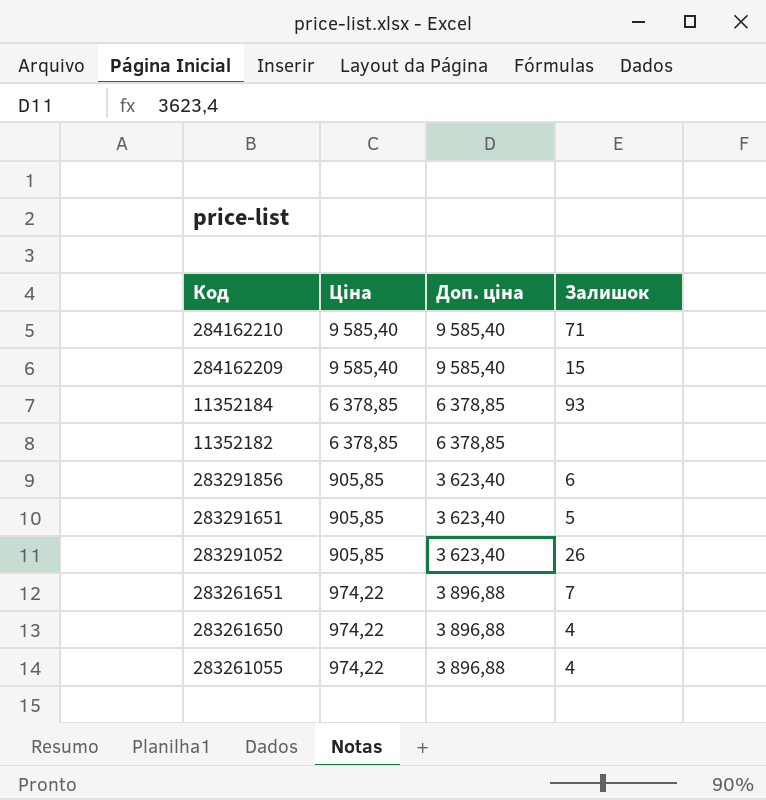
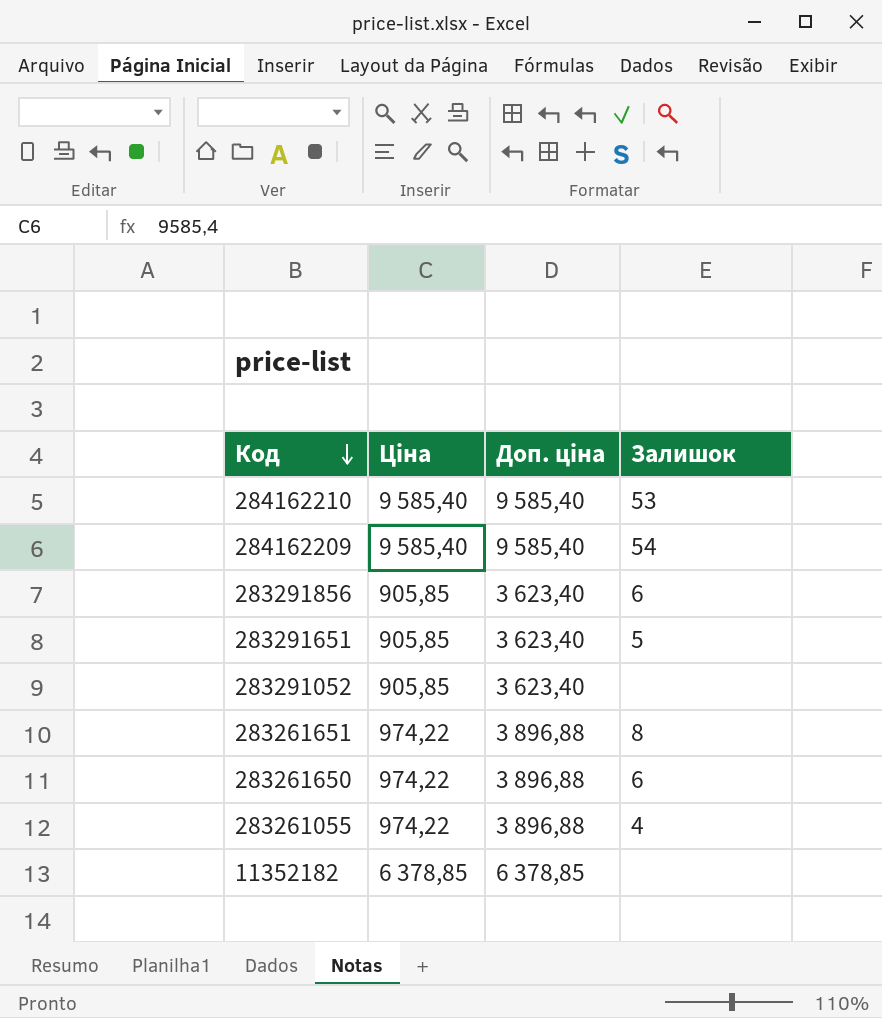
row order: none -> Код descending
row 11352184: 6 378,85 | 6 378,85 | 93 -> none
284162210 | Залишок: 71 -> 53
284162209 | Залишок: 15 -> 54
283291052 | Залишок: 26 -> none
283261651 | Залишок: 7 -> 8
283261650 | Залишок: 4 -> 6

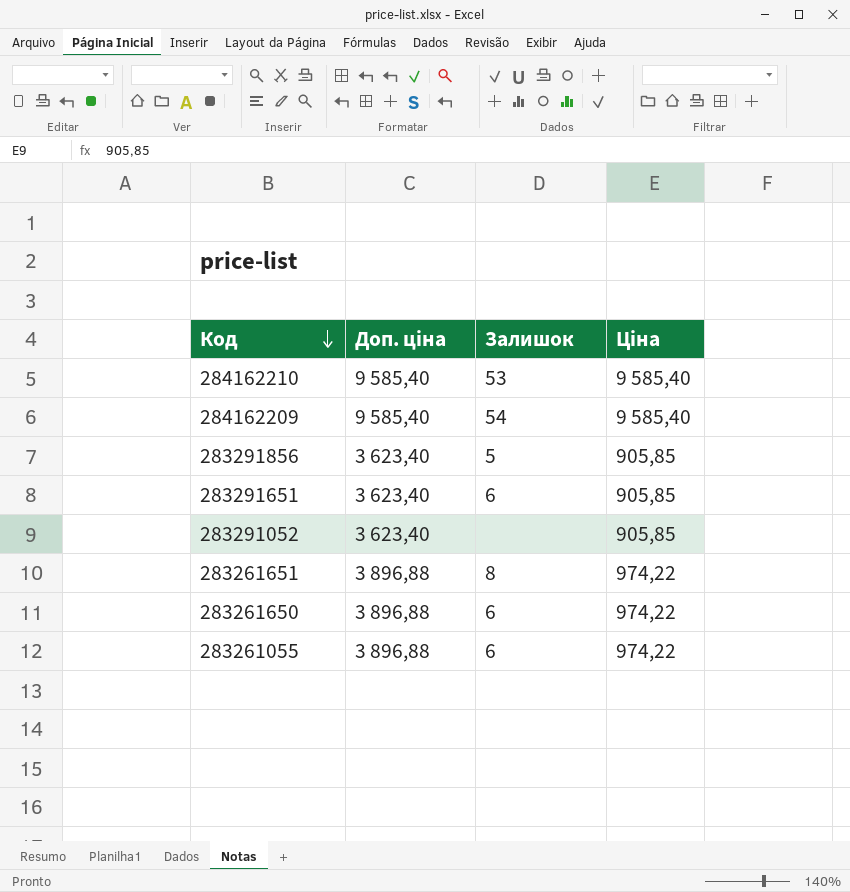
column Ціна | position: 2 -> 4
row 11352182: 6 378,85 | 6 378,85 | none -> none
283291856 | Залишок: 6 -> 5
283291651 | Залишок: 5 -> 6
283261055 | Залишок: 4 -> 6

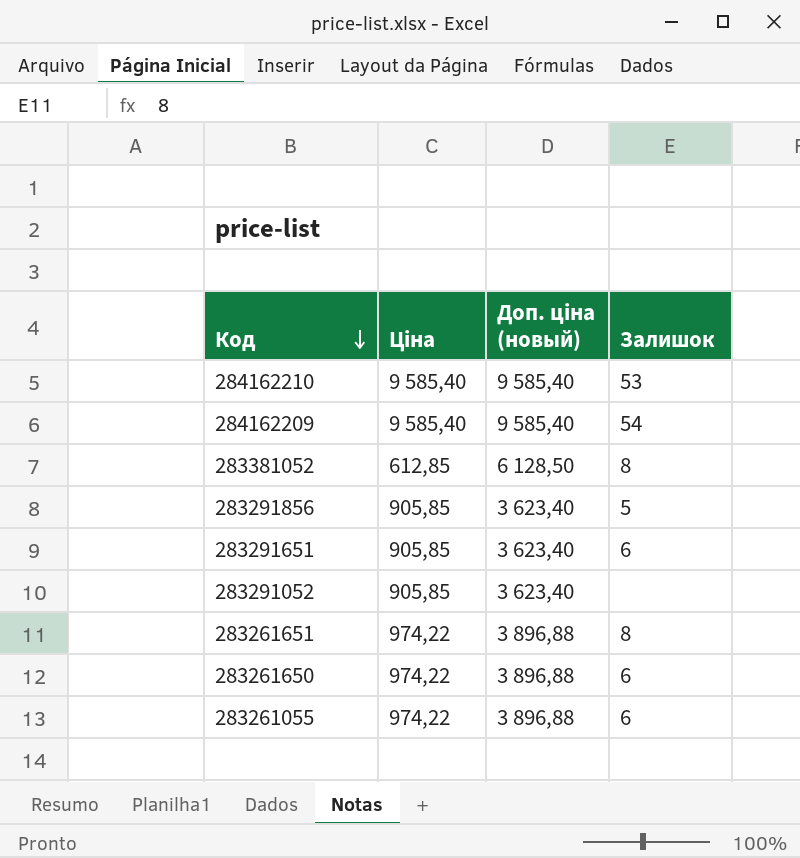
column Ціна | position: 4 -> 2
column name: Доп. ціна -> Доп. ціна (новый)
row 283381052: none -> 612,85 | 6 128,50 | 8

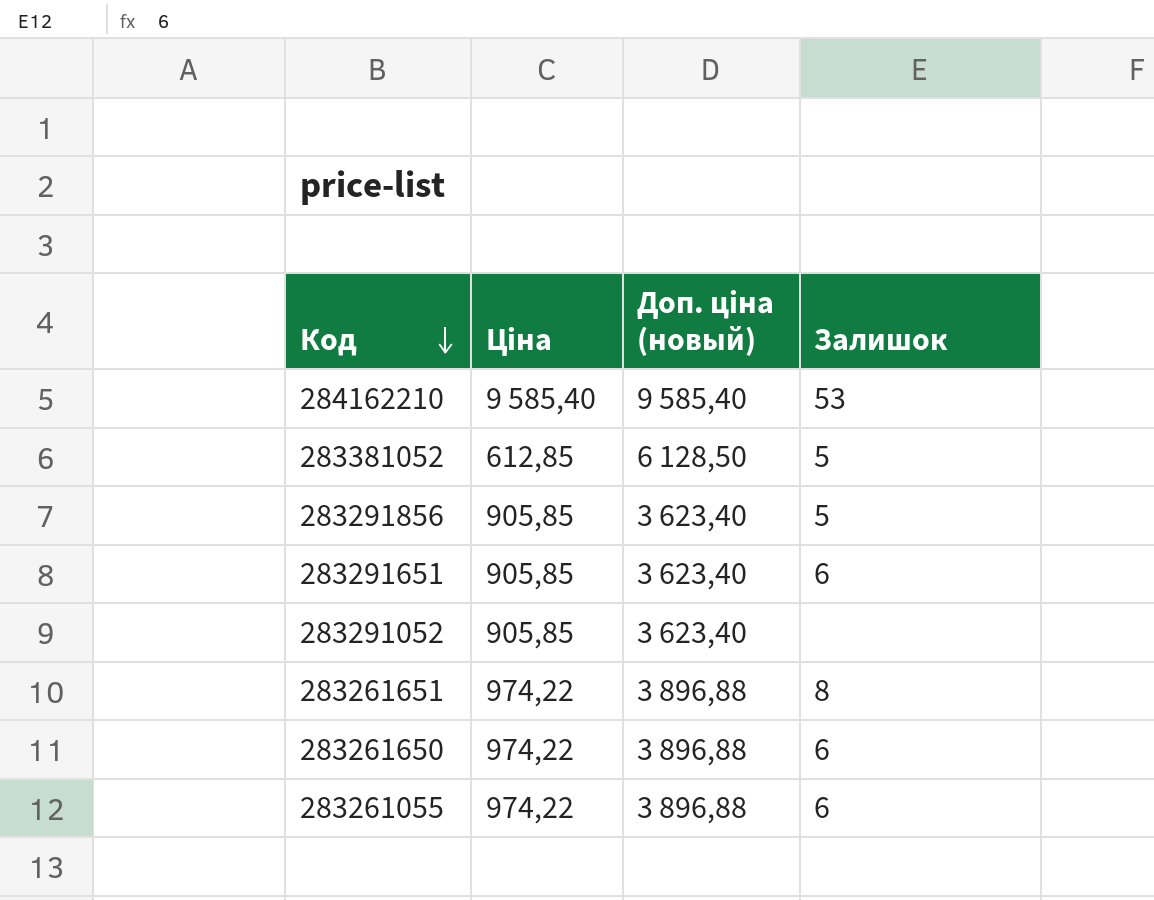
row 284162209: 9 585,40 | 9 585,40 | 54 -> none
283381052 | Залишок: 8 -> 5

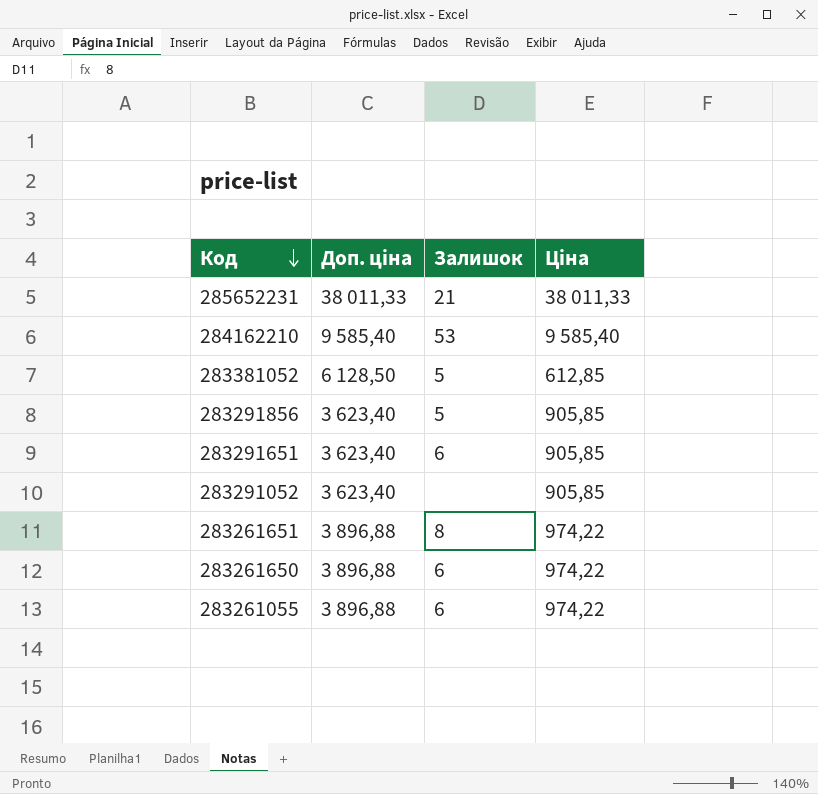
column name: Доп. ціна (новый) -> Доп. ціна
column Ціна | position: 2 -> 4
row 285652231: none -> 38 011,33 | 21 | 38 011,33

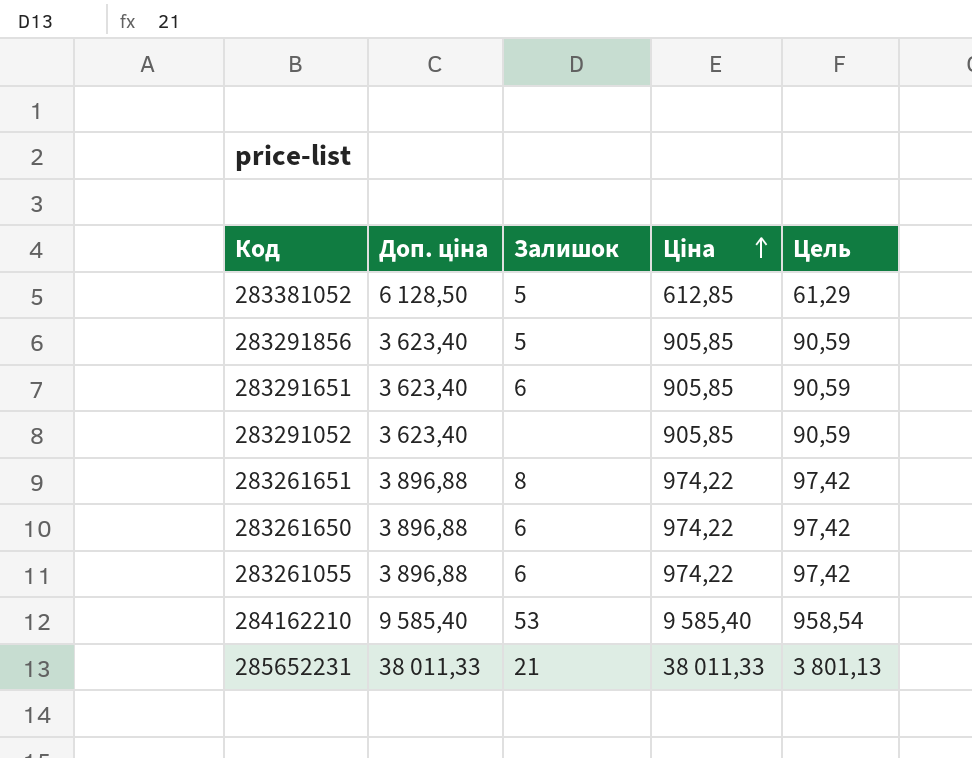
row order: Код descending -> Ціна ascending
column Цель | formula: none -> [Ціна] * 0,1

